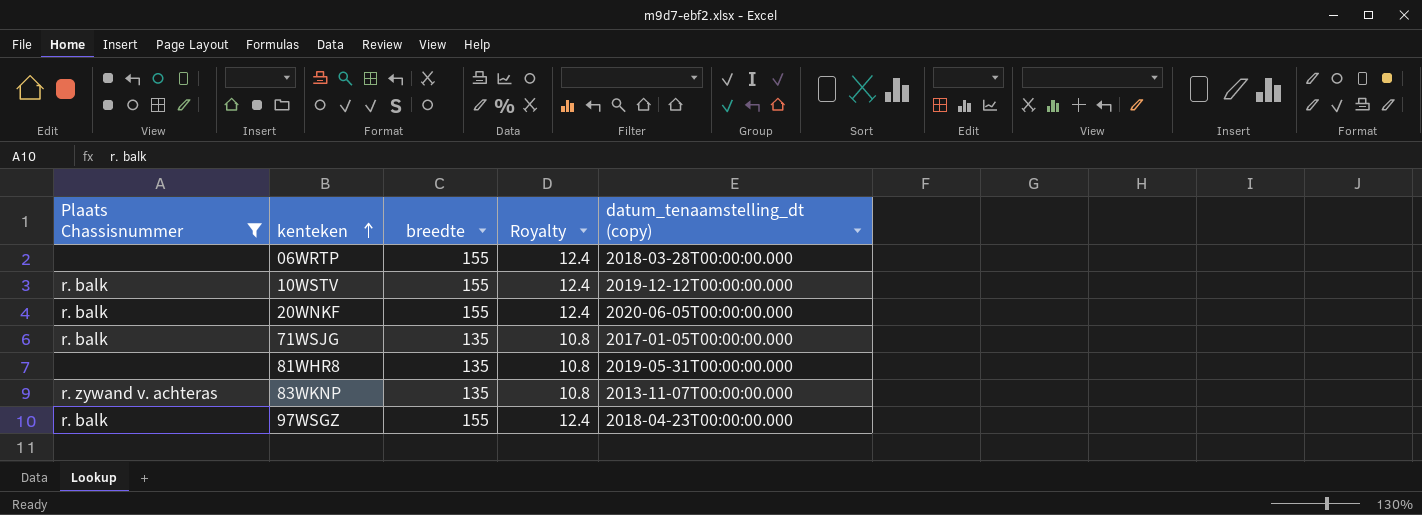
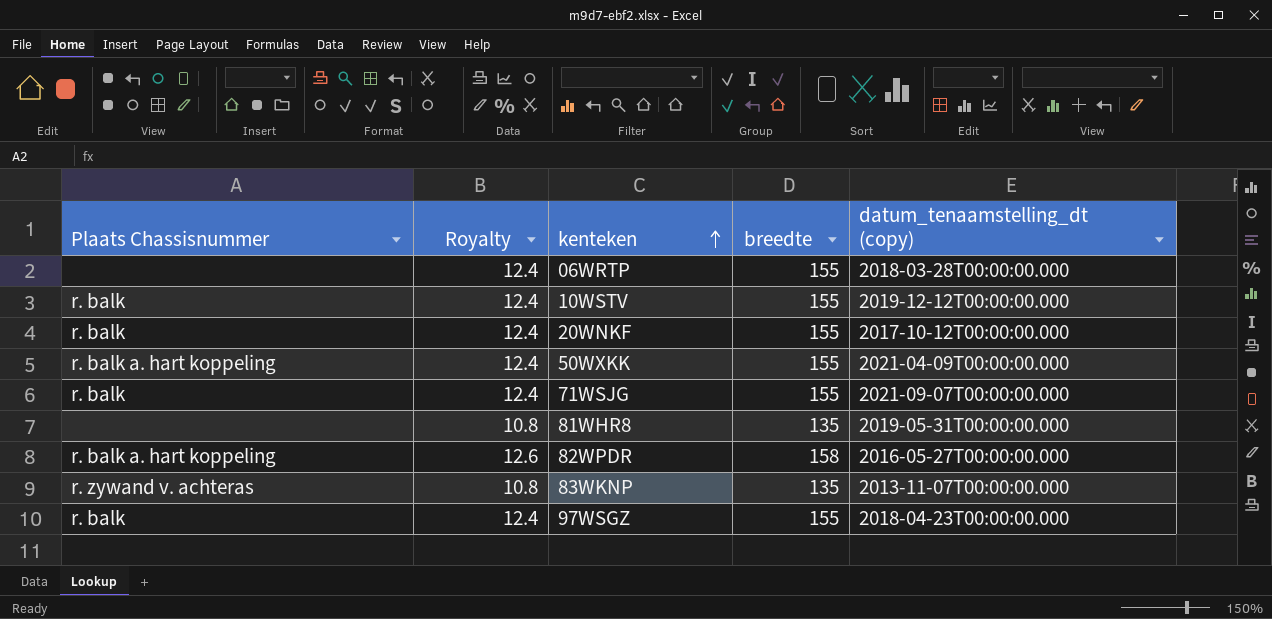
filter: Plaats Chassisnummer != r. balk a. hart koppeling -> none
column Royalty | position: 4 -> 2
20WNKF | datum_tenaamstelling_dt (copy): 2020-06-05T00:00:00.000 -> 2017-10-12T00:00:00.000
71WSJG | Royalty: 10.8 -> 12.4
71WSJG | breedte: 135 -> 155
71WSJG | datum_tenaamstelling_dt (copy): 2017-01-05T00:00:00.000 -> 2021-09-07T00:00:00.000

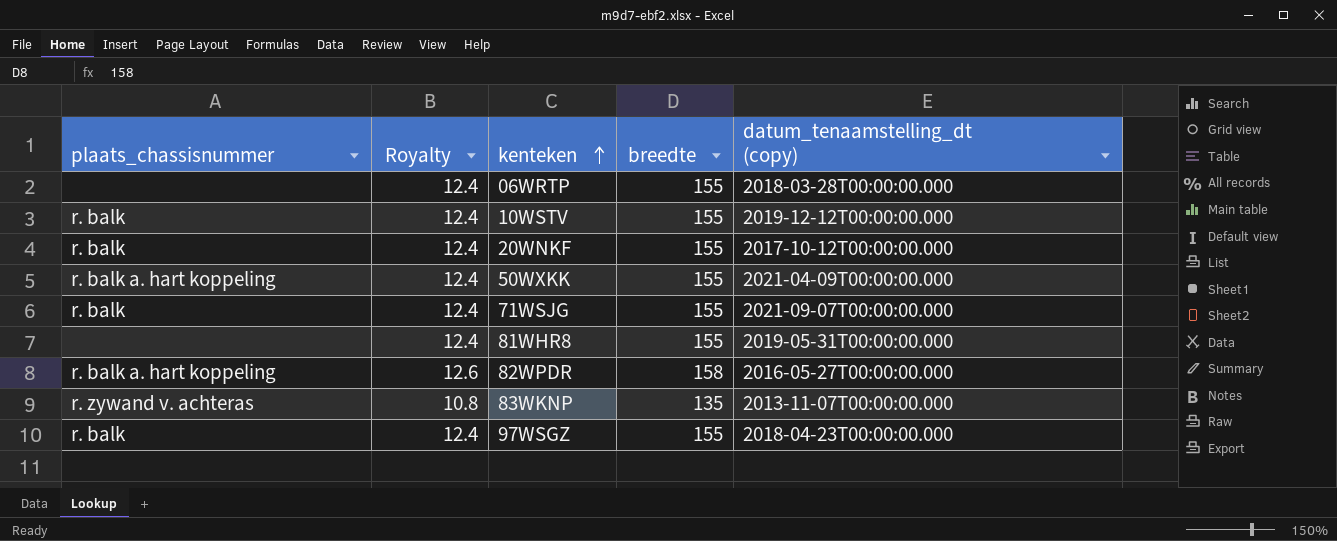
column name: Plaats Chassisnummer -> plaats_chassisnummer
81WHR8 | Royalty: 10.8 -> 12.4
81WHR8 | breedte: 135 -> 155

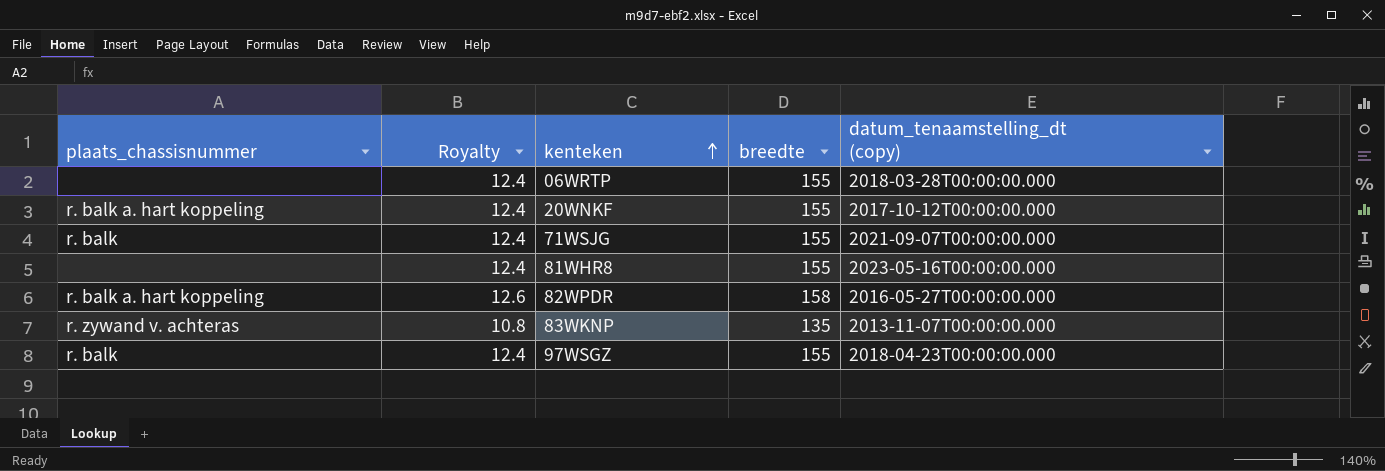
row 10WSTV: r. balk | 12.4 | 155 | 2019-12-12T00:00:00.000 -> none
row 50WXKK: r. balk a. hart koppeling | 12.4 | 155 | 2021-04-09T00:00:00.000 -> none
20WNKF | plaats_chassisnummer: r. balk -> r. balk a. hart koppeling
81WHR8 | datum_tenaamstelling_dt (copy): 2019-05-31T00:00:00.000 -> 2023-05-16T00:00:00.000

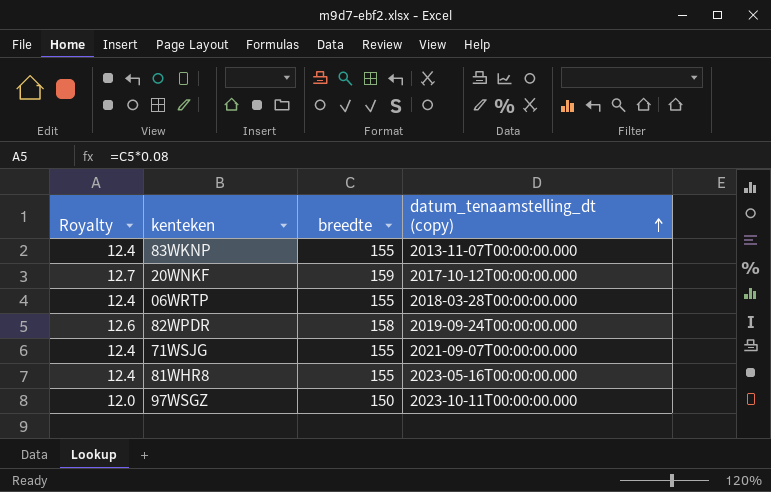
row order: kenteken ascending -> datum_tenaamstelling_dt (copy) ascending
column plaats_chassisnummer | position: 1 -> none
83WKNP | Royalty: 10.8 -> 12.4
83WKNP | breedte: 135 -> 155
20WNKF | Royalty: 12.4 -> 12.7
20WNKF | breedte: 155 -> 159
82WPDR | datum_tenaamstelling_dt (copy): 2016-05-27T00:00:00.000 -> 2019-09-24T00:00:00.000
97WSGZ | Royalty: 12.4 -> 12.0
97WSGZ | breedte: 155 -> 150
97WSGZ | datum_tenaamstelling_dt (copy): 2018-04-23T00:00:00.000 -> 2023-10-11T00:00:00.000

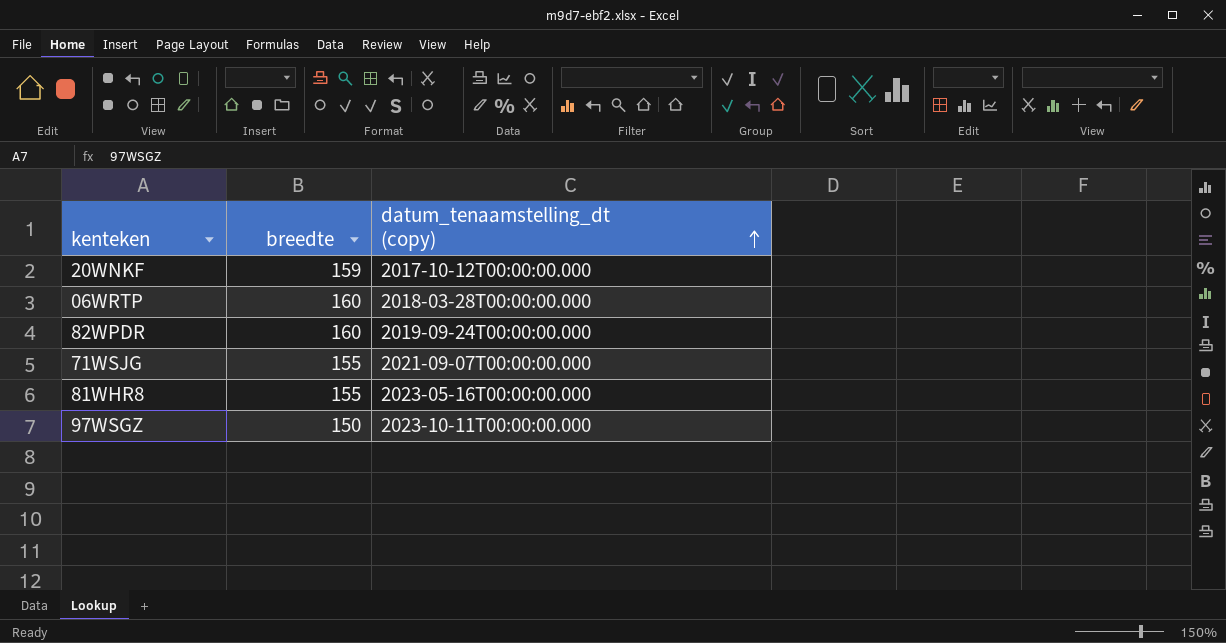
column Royalty | formula: [breedte] * 0.08 -> none
row 83WKNP: 12.4 | 155 | 2013-11-07T00:00:00.000 -> none
06WRTP | breedte: 155 -> 160
82WPDR | breedte: 158 -> 160

